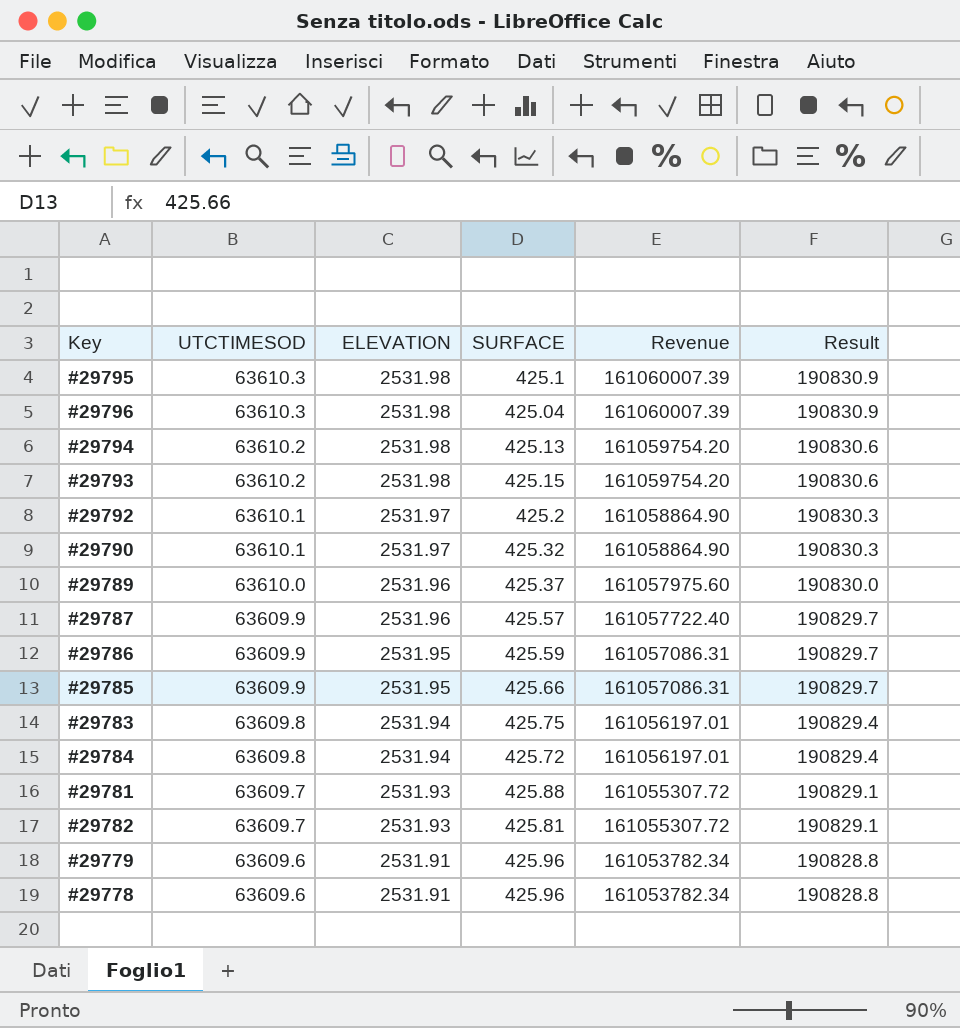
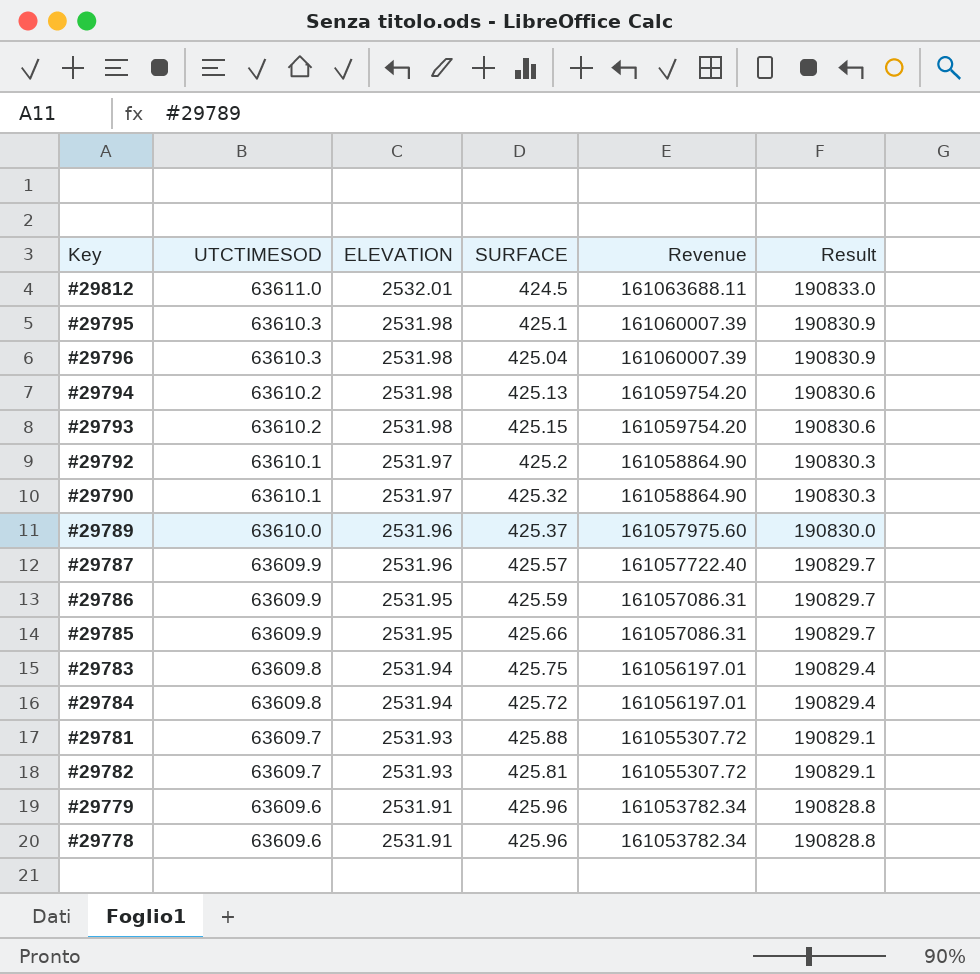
row #29812: none -> 63611.0 | 2532.01 | 424.5 | 161063688.11 | 190833.0

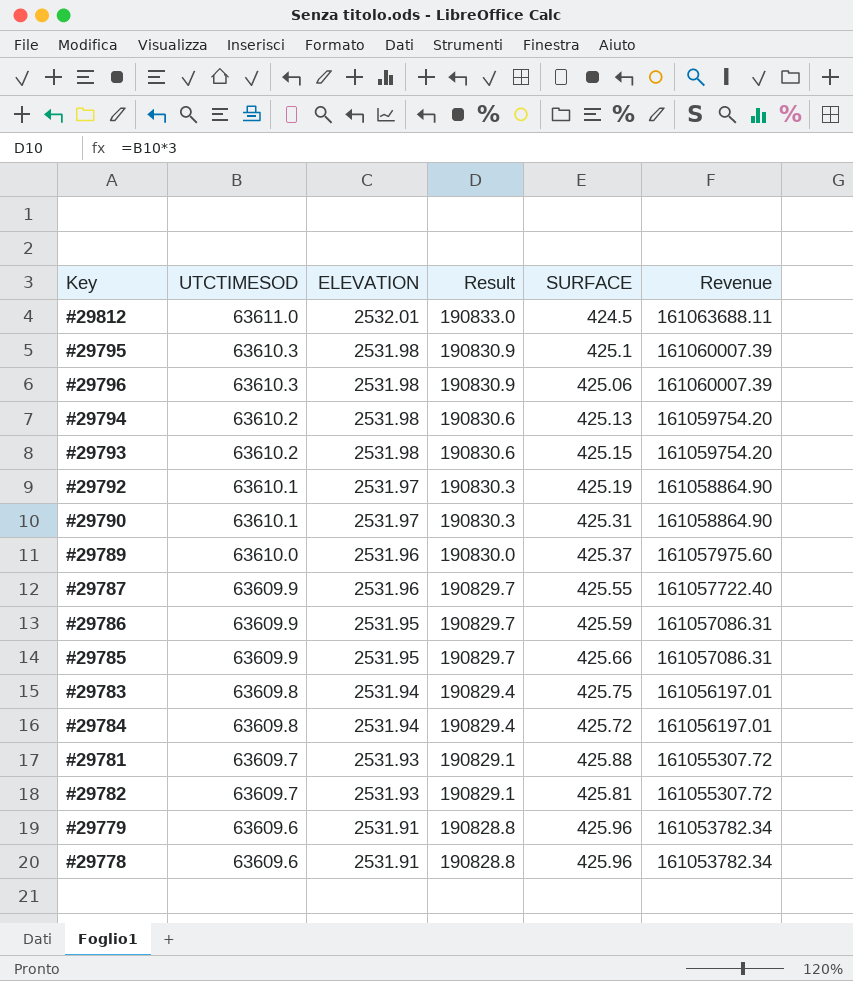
column Result | position: 6 -> 4
#29796 | SURFACE: 425.04 -> 425.06
#29792 | SURFACE: 425.2 -> 425.19
#29790 | SURFACE: 425.32 -> 425.31
#29787 | SURFACE: 425.57 -> 425.55

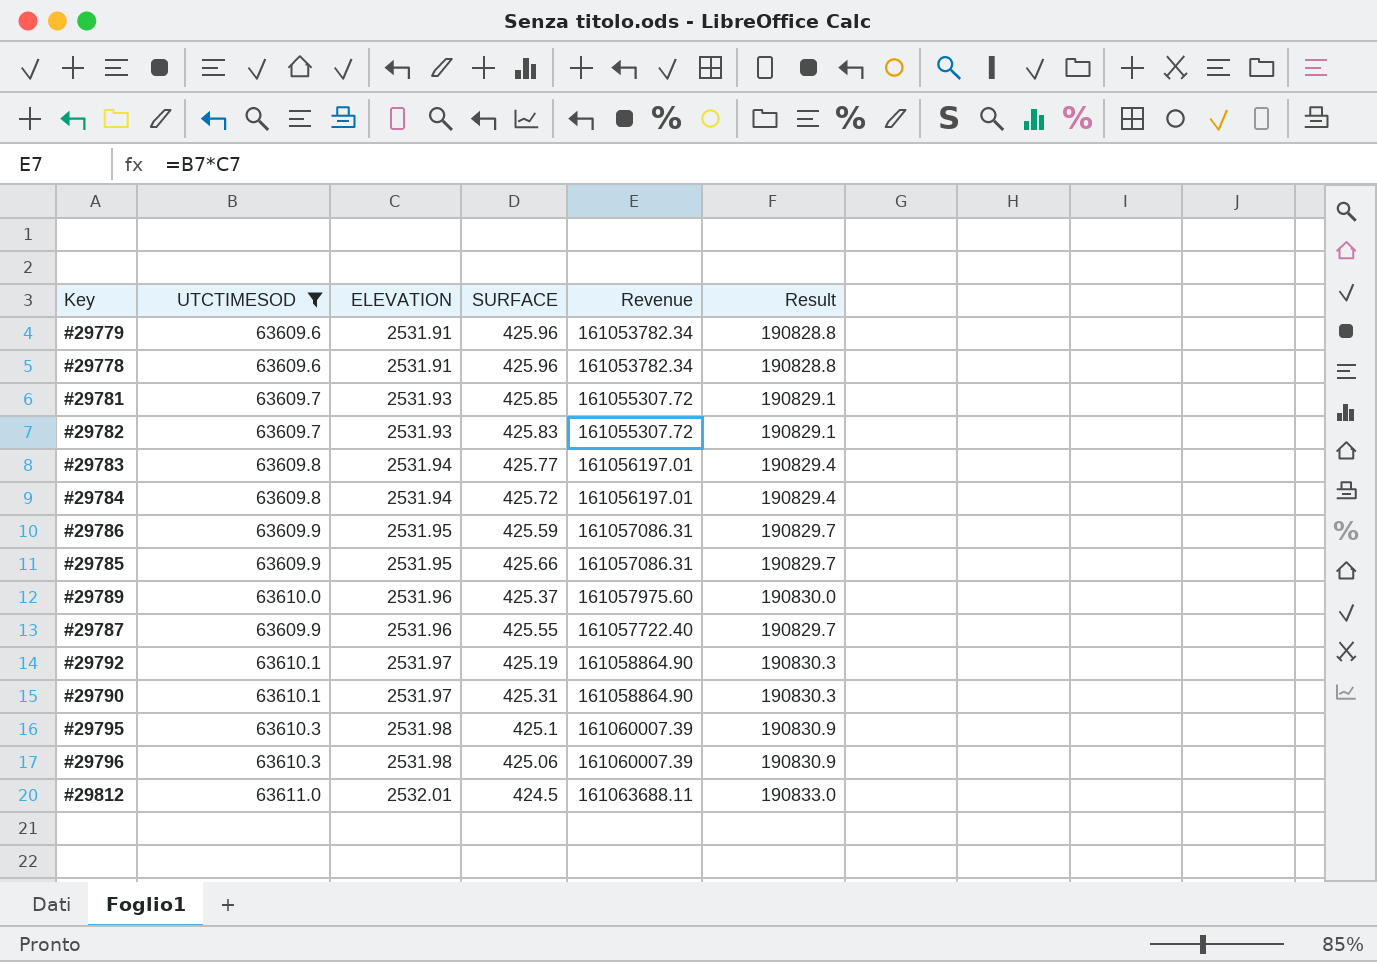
filter: none -> UTCTIMESOD != 63610.2
row order: UTCTIMESOD descending -> ELEVATION ascending
column Result | position: 4 -> 6
#29781 | SURFACE: 425.88 -> 425.85
#29782 | SURFACE: 425.81 -> 425.83
#29783 | SURFACE: 425.75 -> 425.77

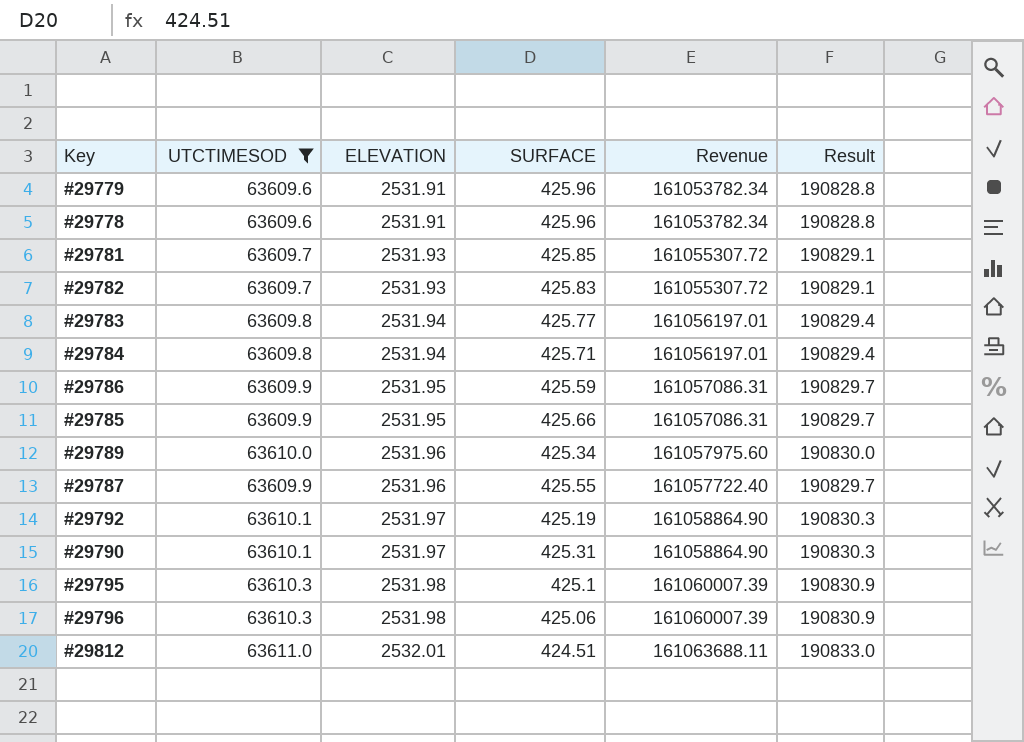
#29784 | SURFACE: 425.72 -> 425.71
#29789 | SURFACE: 425.37 -> 425.34
#29812 | SURFACE: 424.5 -> 424.51

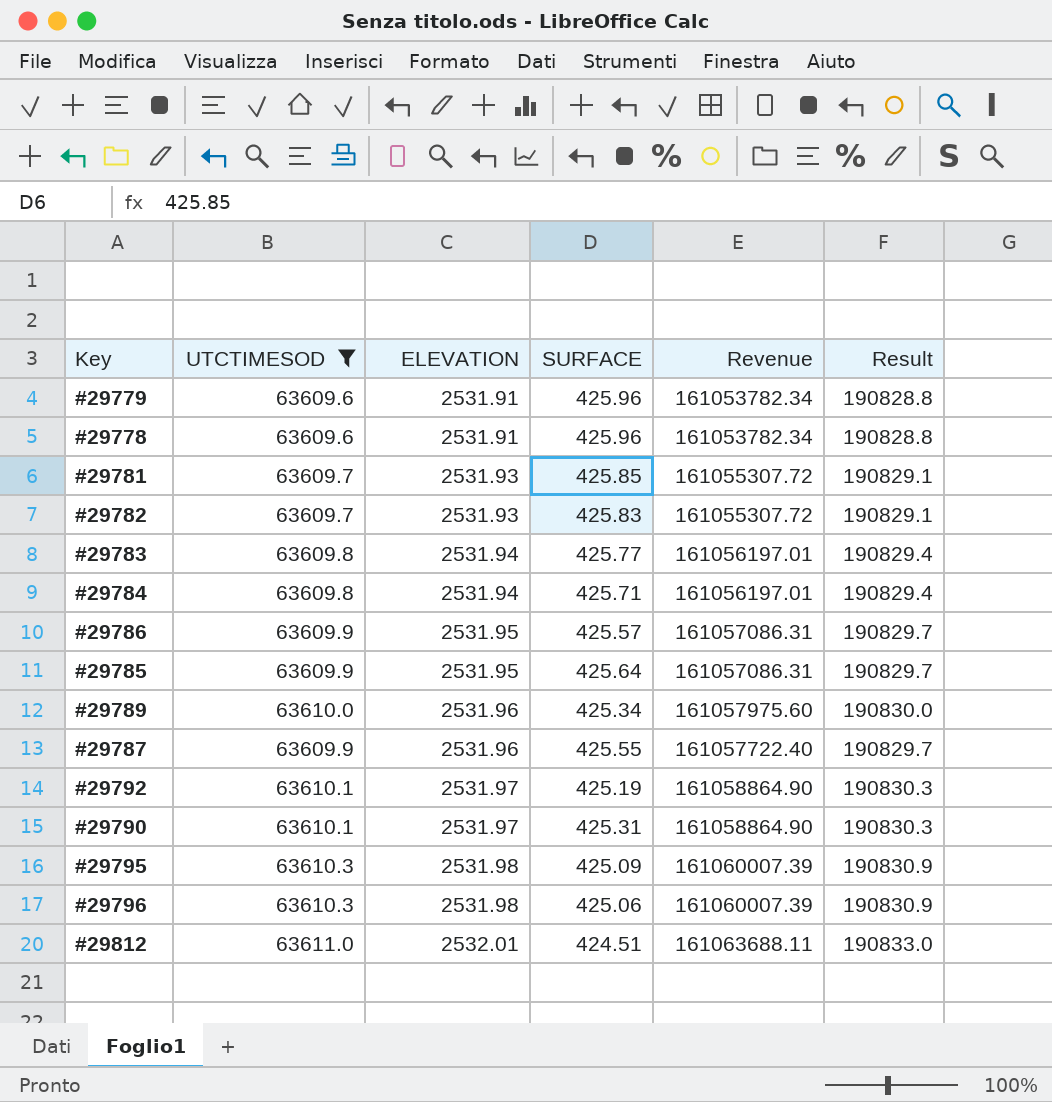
#29786 | SURFACE: 425.59 -> 425.57
#29785 | SURFACE: 425.66 -> 425.64
#29795 | SURFACE: 425.1 -> 425.09

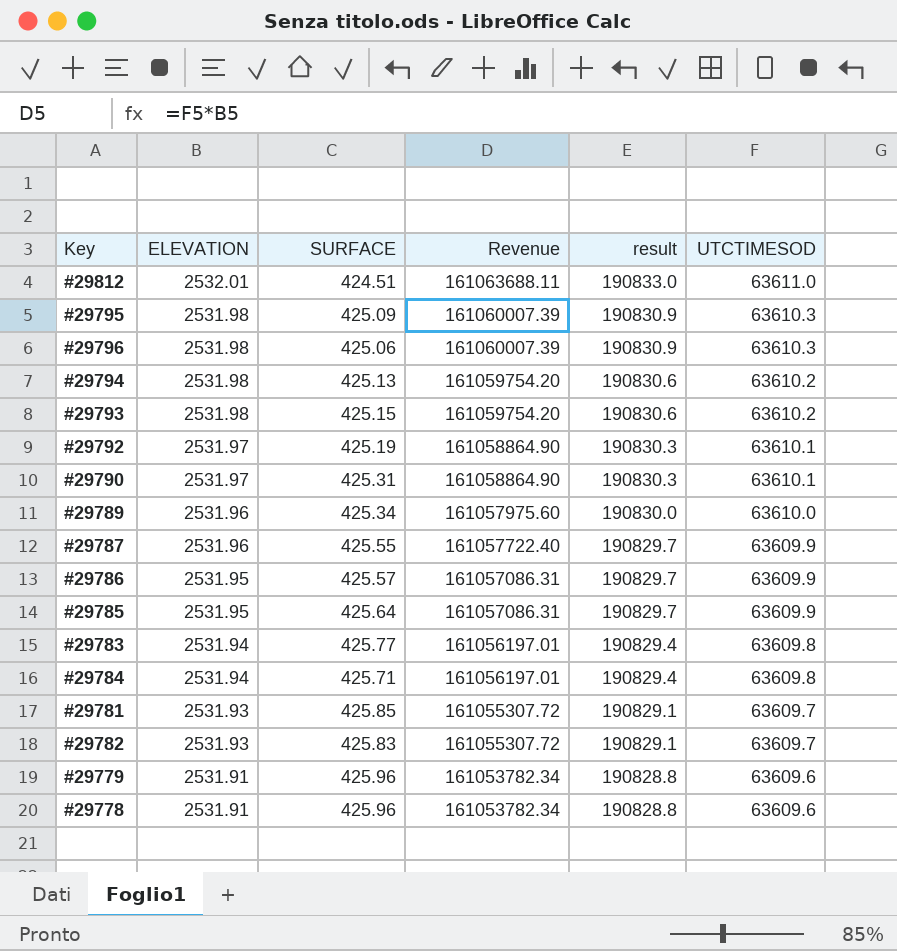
filter: UTCTIMESOD != 63610.2 -> none
row order: ELEVATION ascending -> ELEVATION descending
column name: Result -> result
column UTCTIMESOD | position: 2 -> 6

